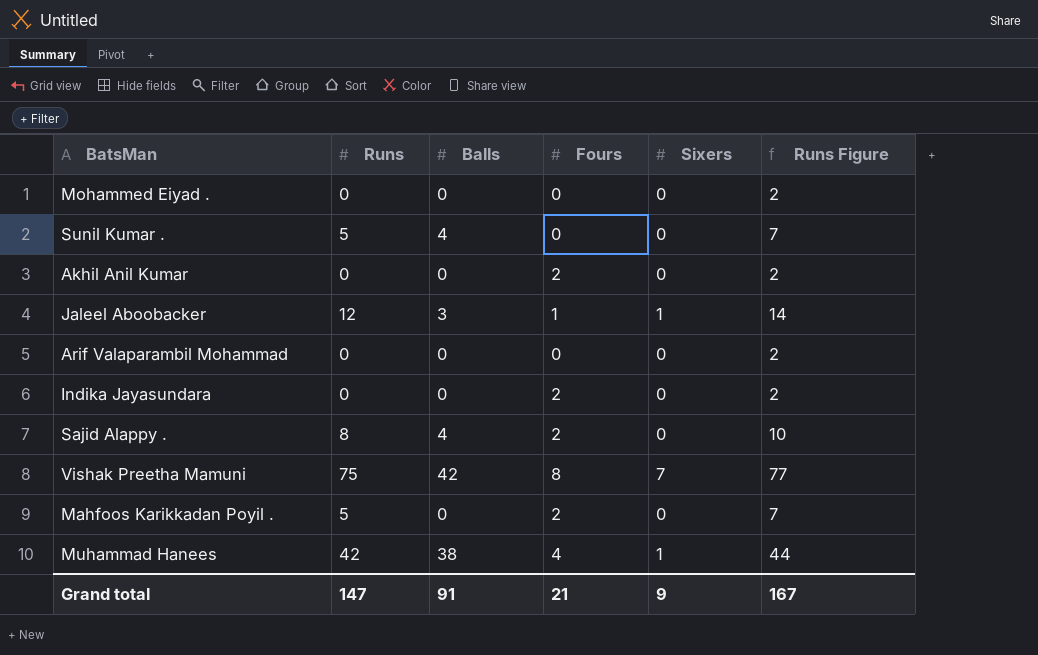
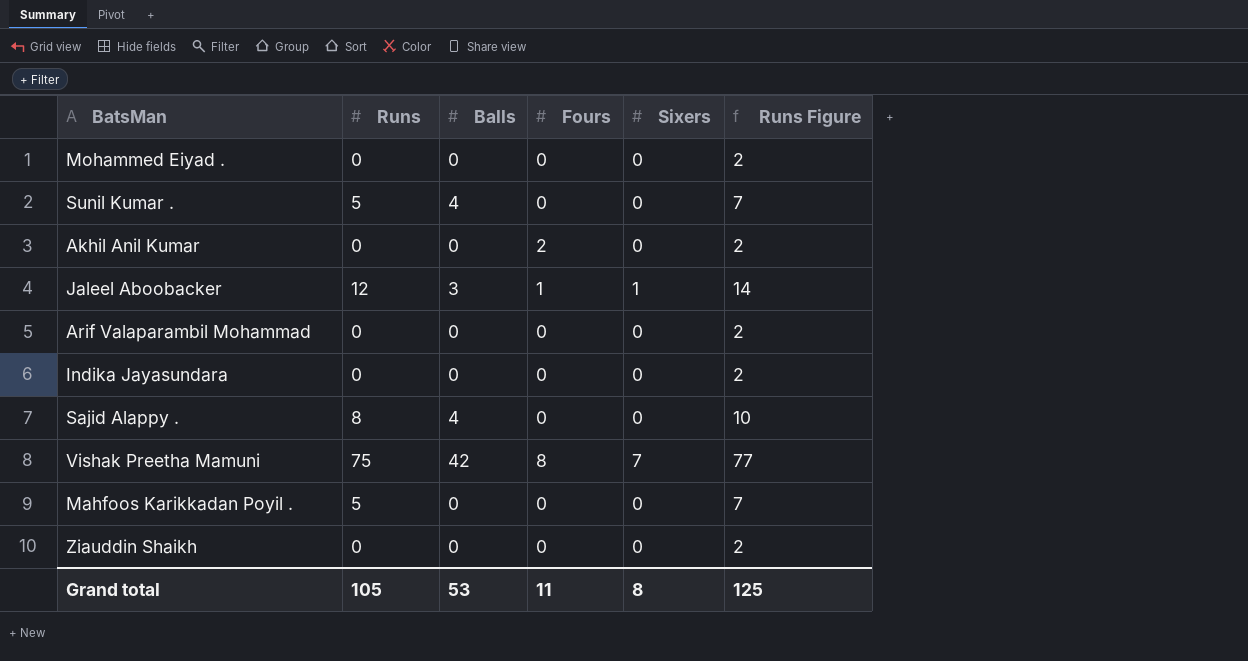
row Muhammad Hanees: 42 | 38 | 4 | 1 | 44 -> none
Indika Jayasundara | Fours: 2 -> 0
Sajid Alappy . | Fours: 2 -> 0
Mahfoos Karikkadan Poyil . | Fours: 2 -> 0
row Ziauddin Shaikh: none -> 0 | 0 | 0 | 0 | 2
Grand total | Runs: 147 -> 105
Grand total | Balls: 91 -> 53
Grand total | Fours: 21 -> 11
Grand total | Sixers: 9 -> 8
Grand total | Runs Figure: 167 -> 125

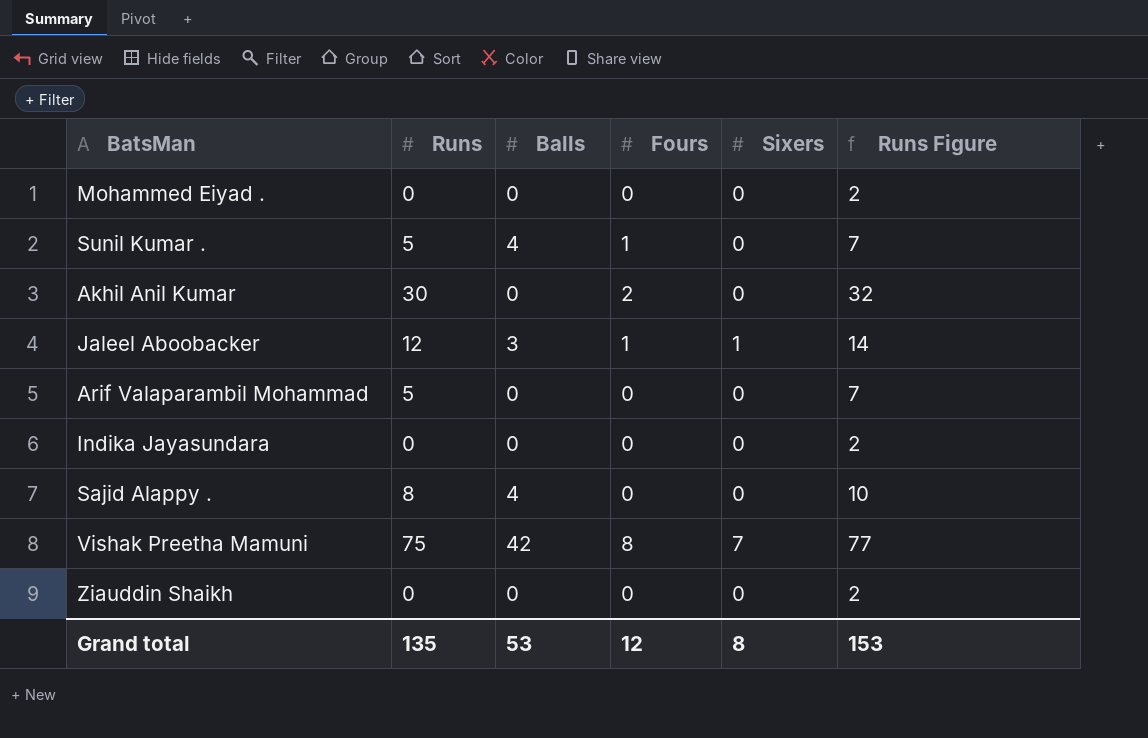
row Mahfoos Karikkadan Poyil .: 5 | 0 | 0 | 0 | 7 -> none
Sunil Kumar . | Fours: 0 -> 1
Akhil Anil Kumar | Runs: 0 -> 30
Akhil Anil Kumar | Runs Figure: 2 -> 32
Arif Valaparambil Mohammad | Runs: 0 -> 5
Arif Valaparambil Mohammad | Runs Figure: 2 -> 7
Grand total | Runs: 105 -> 135
Grand total | Fours: 11 -> 12
Grand total | Runs Figure: 125 -> 153

